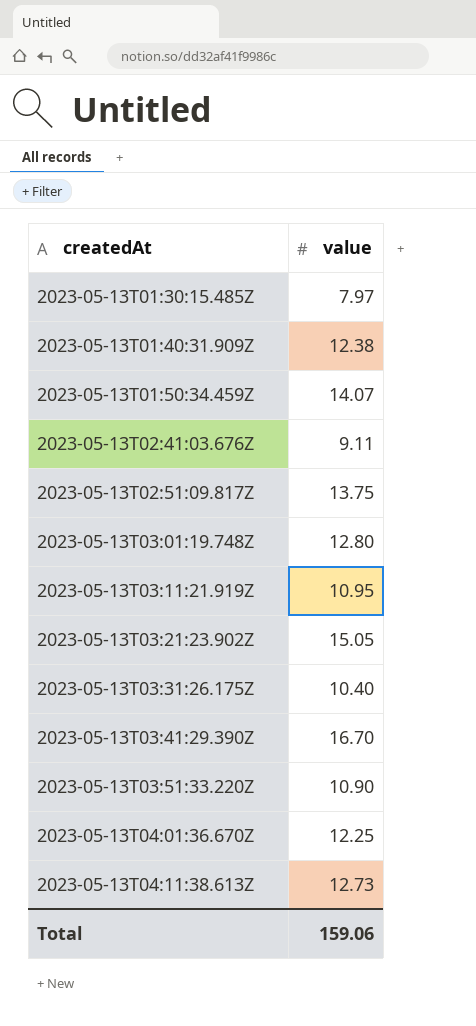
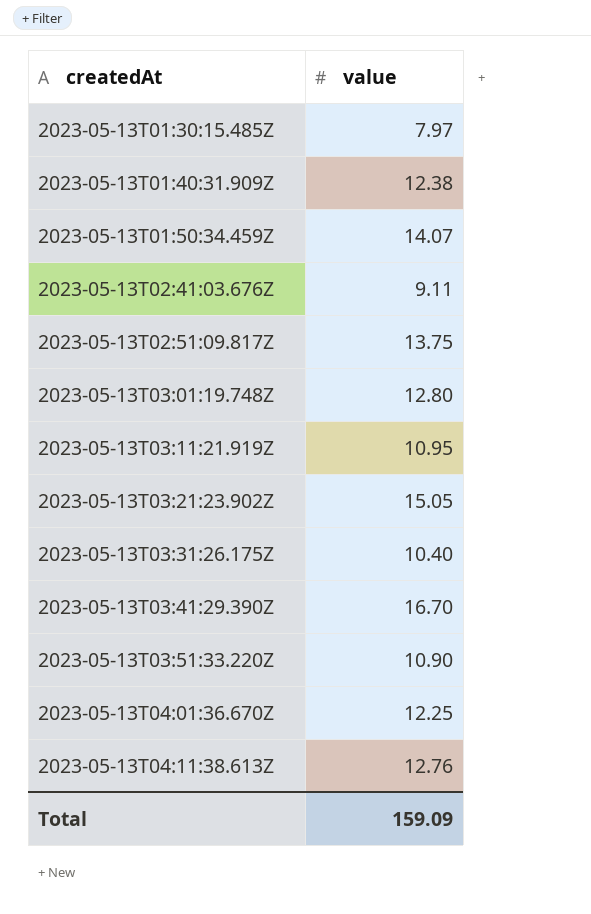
2023-05-13T04:11:38.613Z | value: 12.73 -> 12.76
Total | value: 159.06 -> 159.09

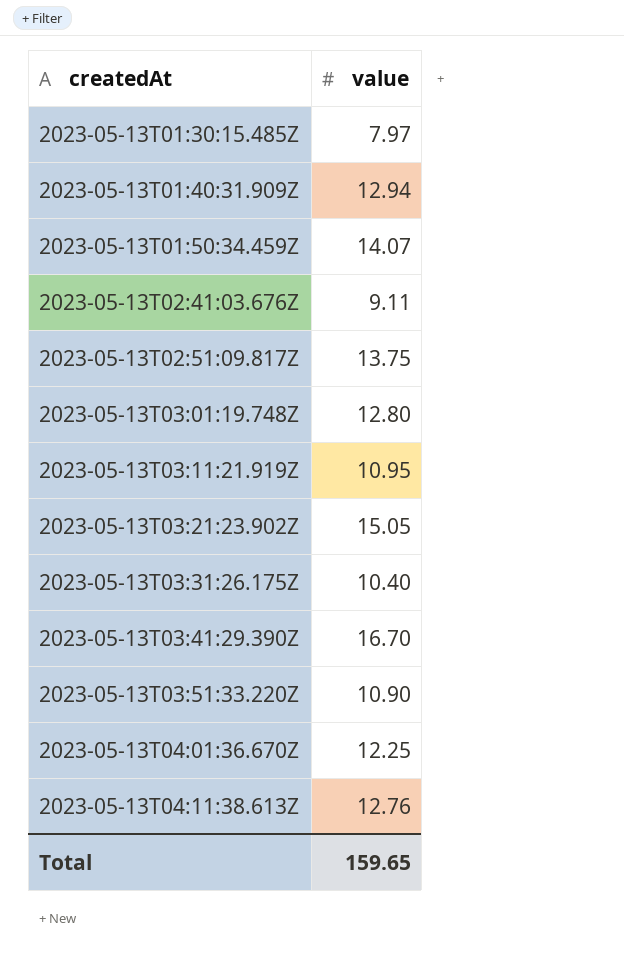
2023-05-13T01:40:31.909Z | value: 12.38 -> 12.94
Total | value: 159.09 -> 159.65

